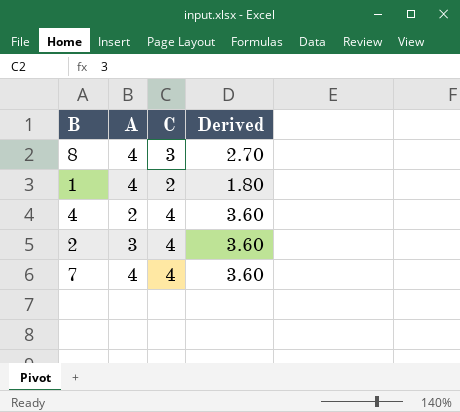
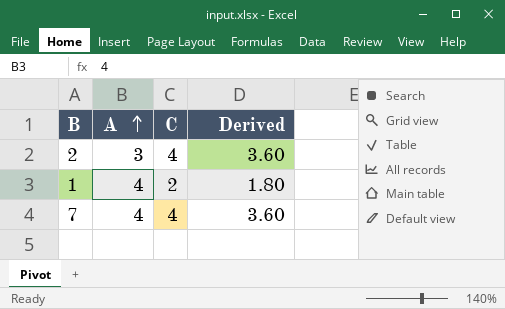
row order: none -> A ascending
row 8: 4 | 3 | 2.70 -> none
row 4: 2 | 4 | 3.60 -> none

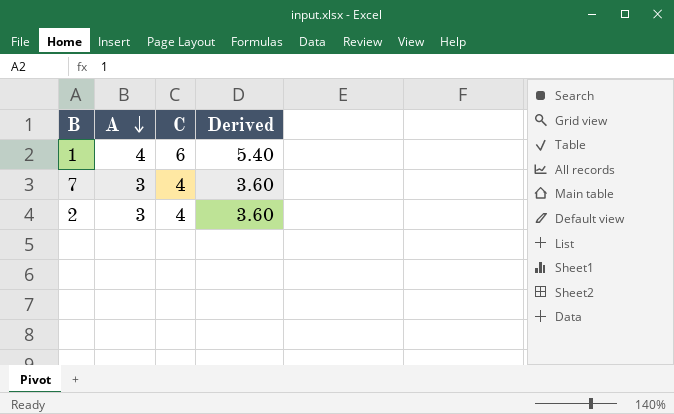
row order: A ascending -> A descending
1 | C: 2 -> 6
1 | Derived: 1.80 -> 5.40
7 | A: 4 -> 3

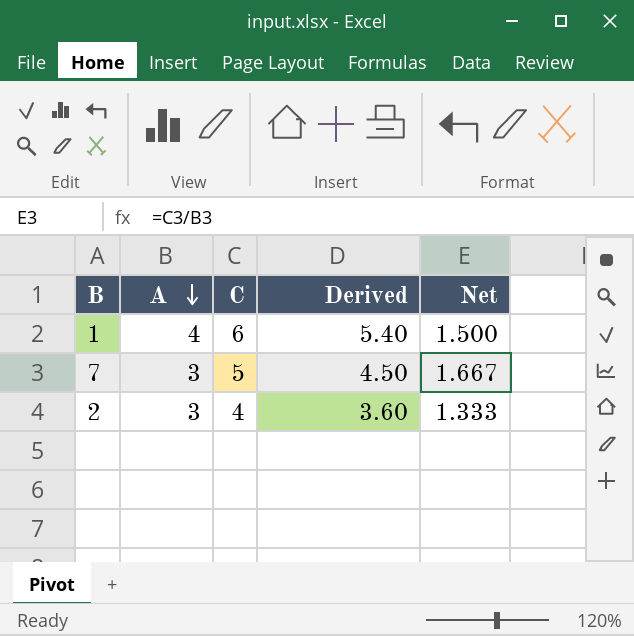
column Net | formula: none -> [C] / [A]
7 | C: 4 -> 5
7 | Derived: 3.60 -> 4.50

